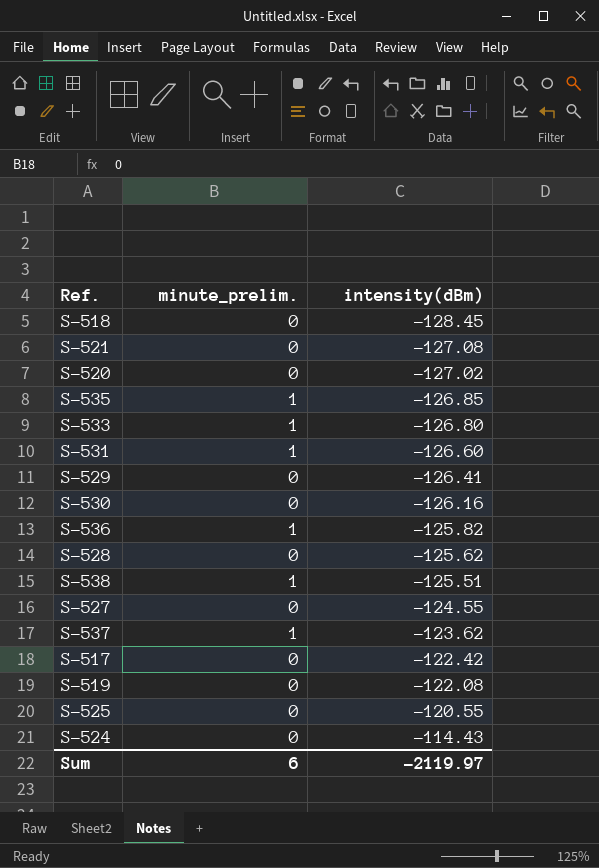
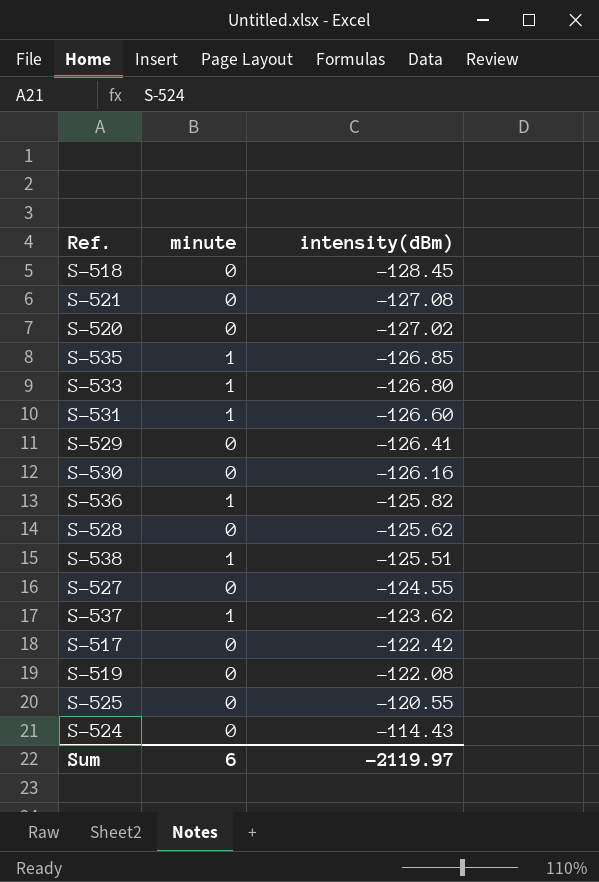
column name: minute_prelim. -> minute

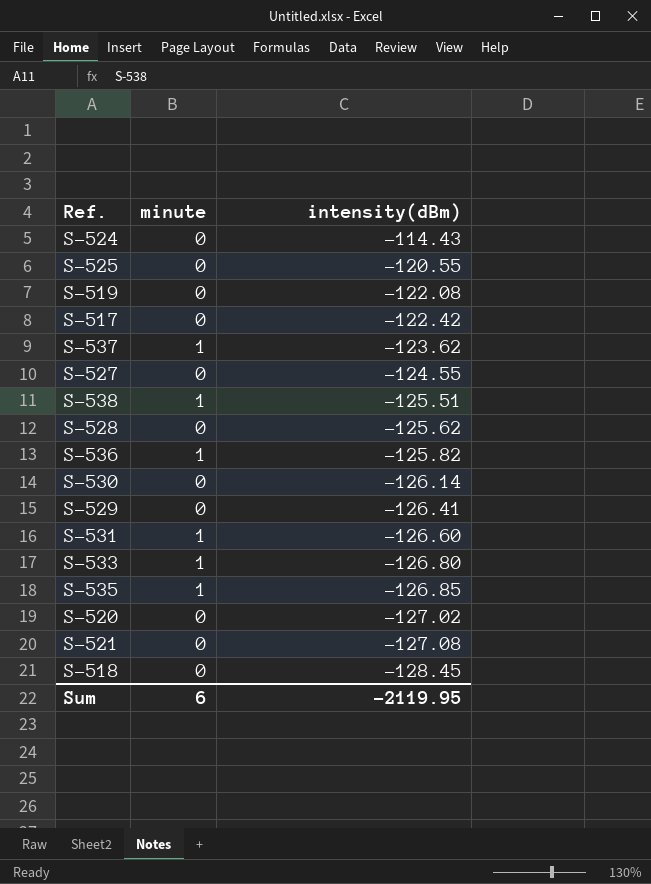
row order: intensity(dBm) ascending -> intensity(dBm) descending
S-530 | intensity(dBm): -126.16 -> -126.14
Sum | intensity(dBm): -2119.97 -> -2119.95

